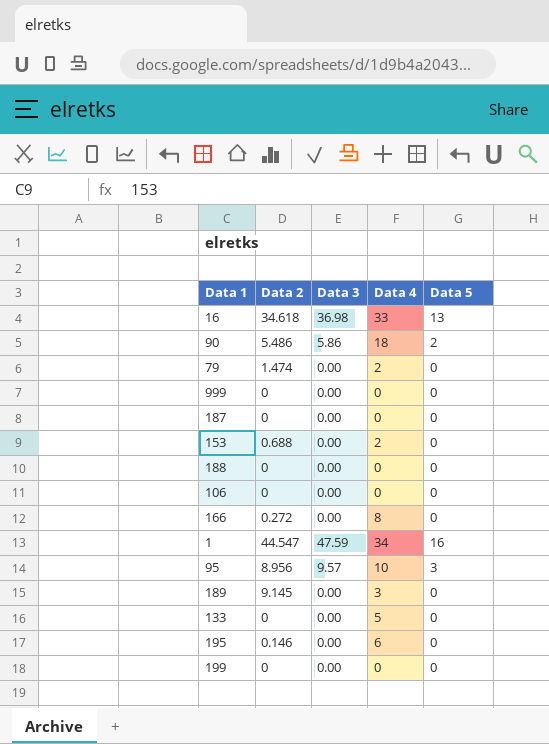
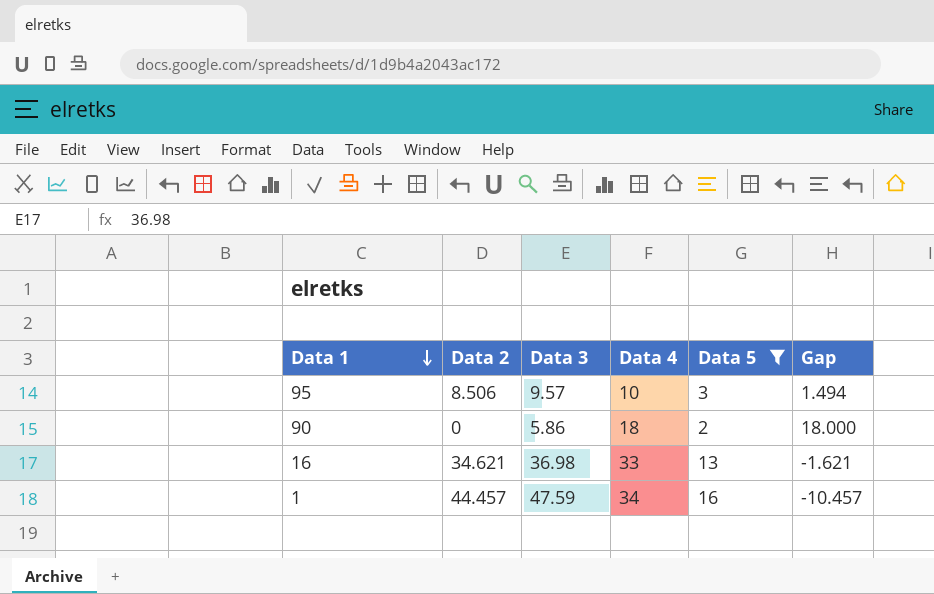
filter: none -> Data 5 != 0
row order: none -> Data 1 descending
column Gap | formula: none -> [Data 4] - [Data 2]
95 | Data 2: 8.956 -> 8.506
90 | Data 2: 5.486 -> 0
16 | Data 2: 34.618 -> 34.621
1 | Data 2: 44.547 -> 44.457

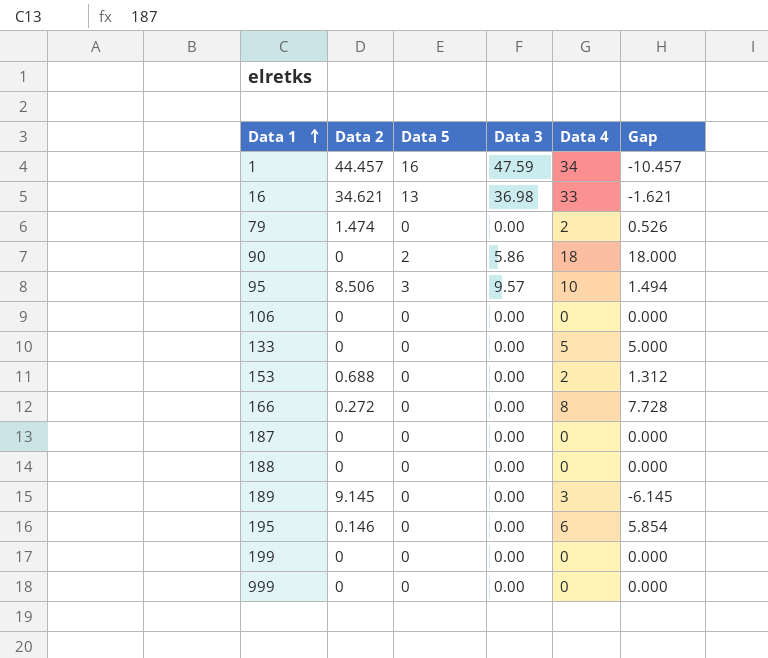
filter: Data 5 != 0 -> none
row order: Data 1 descending -> Data 1 ascending
column Data 5 | position: 5 -> 3

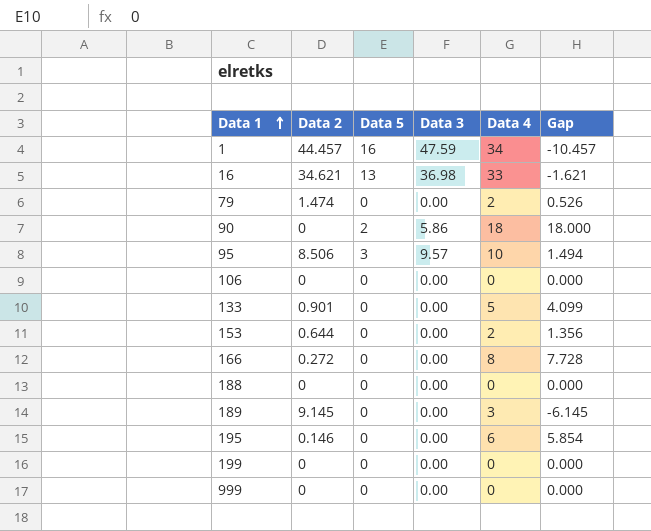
row 187: 0 | 0 | 0.00 | 0 | 0.000 -> none
133 | Data 2: 0 -> 0.901
133 | Gap: 5.000 -> 4.099
153 | Data 2: 0.688 -> 0.644
153 | Gap: 1.312 -> 1.356

